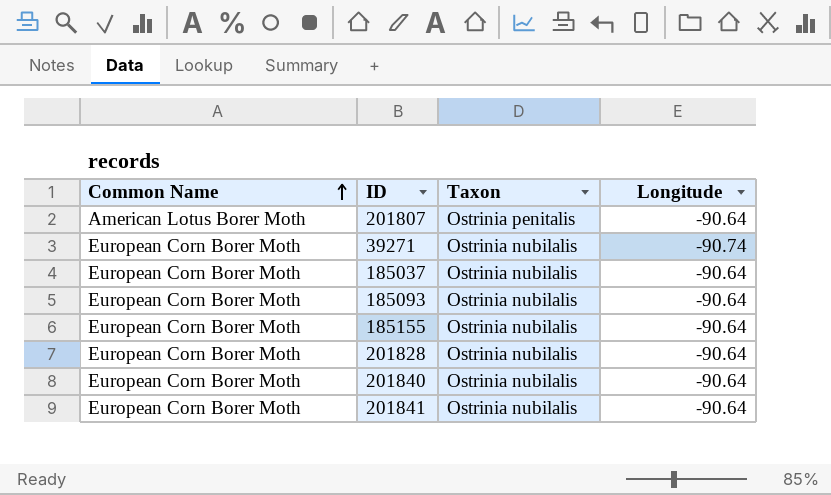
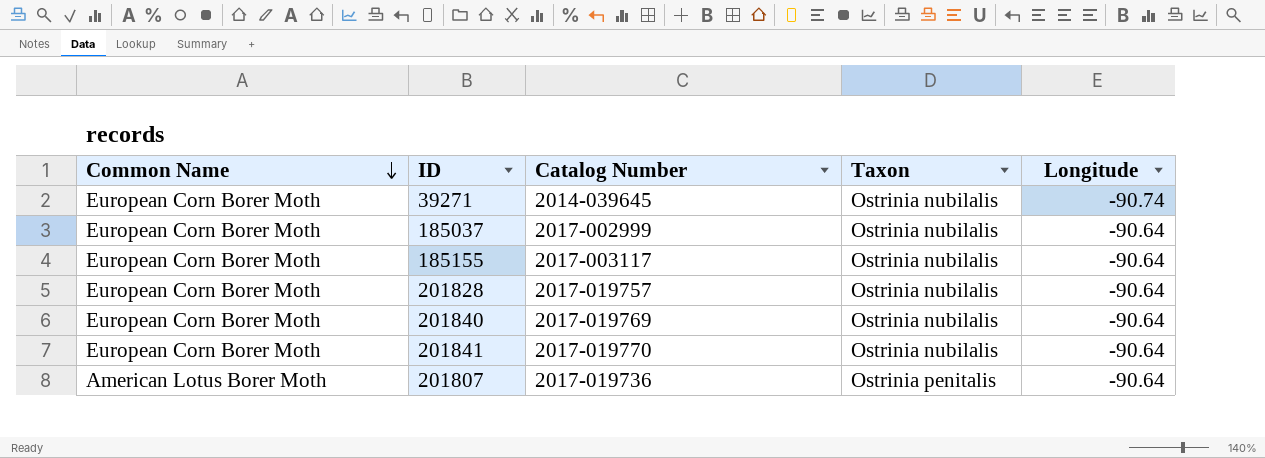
row order: Common Name ascending -> Common Name descending
column Catalog Number | position: none -> 3
row 185093: European Corn Borer Moth | Ostrinia nubilalis | -90.64 -> none

